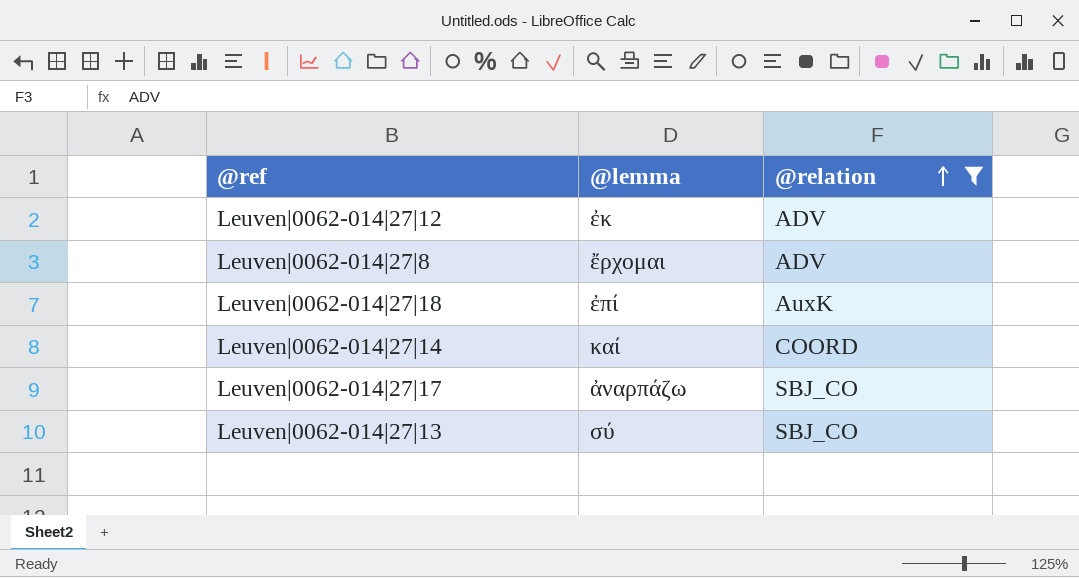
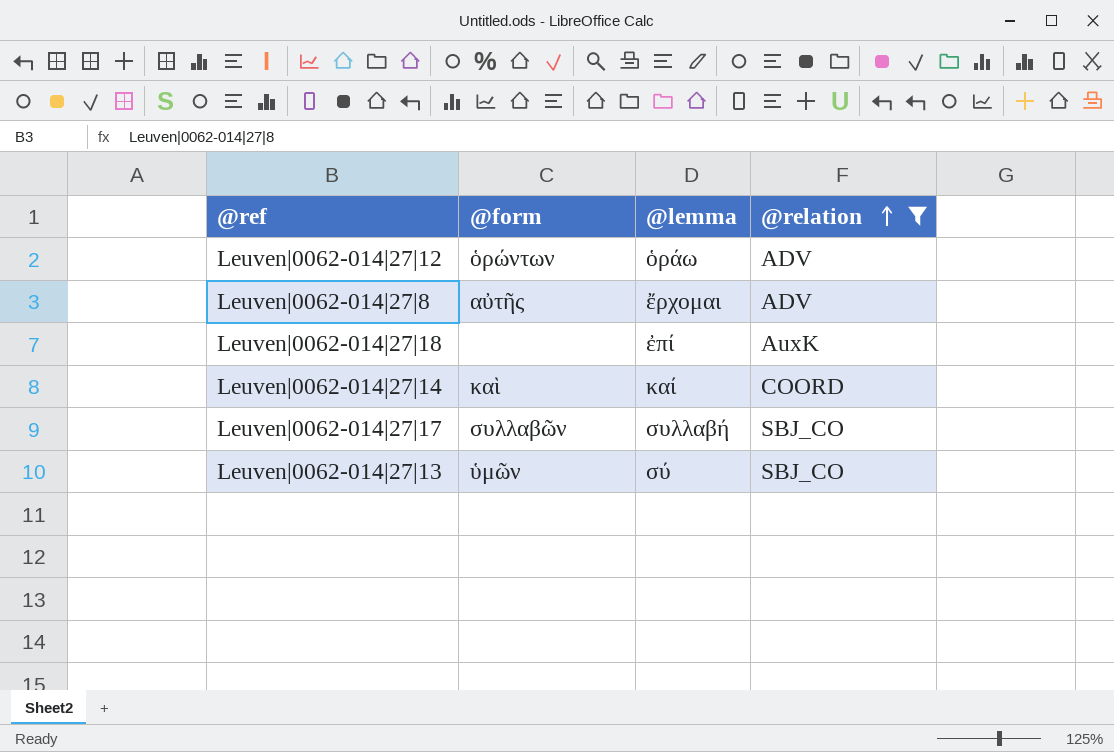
column @form | position: none -> 2
Leuven|0062-014|27|12 | @lemma: ἐκ -> ὁράω
Leuven|0062-014|27|17 | @lemma: ἀναρπάζω -> συλλαβή

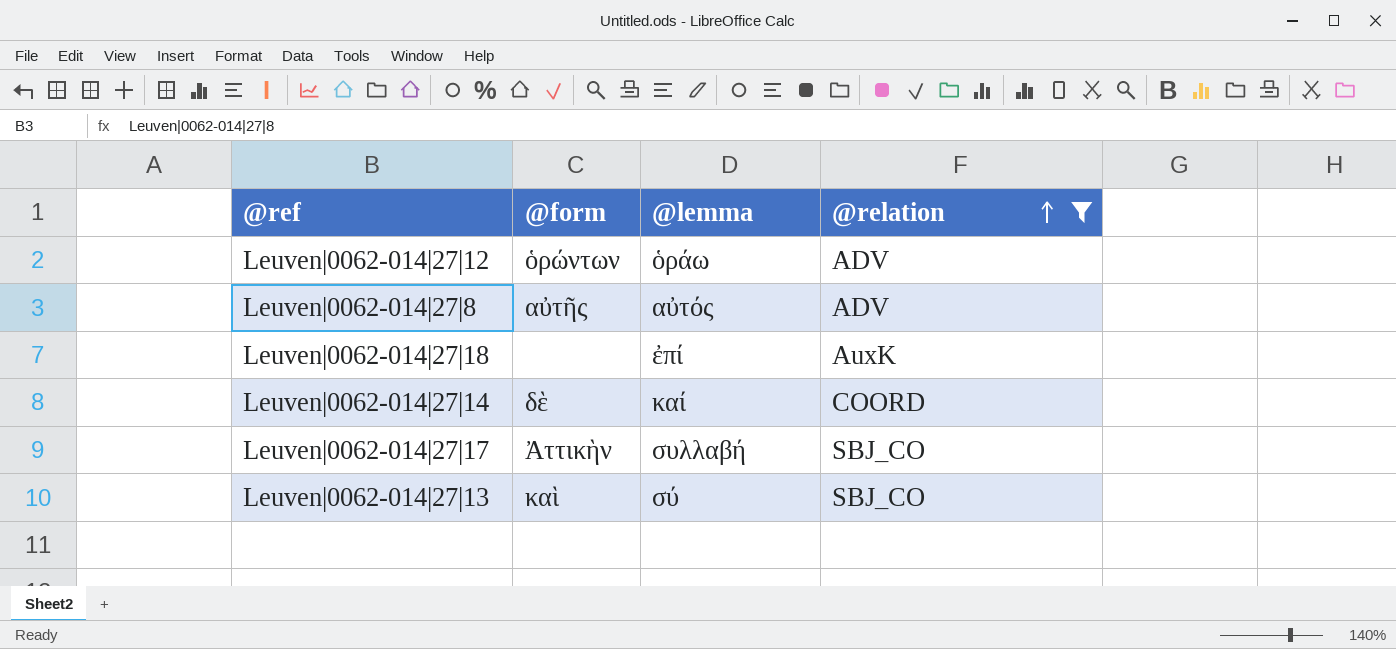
Leuven|0062-014|27|8 | @lemma: ἔρχομαι -> αὐτός
Leuven|0062-014|27|14 | @form: καὶ -> δὲ
Leuven|0062-014|27|17 | @form: συλλαβῶν -> Ἀττικὴν
Leuven|0062-014|27|13 | @form: ὑμῶν -> καὶ

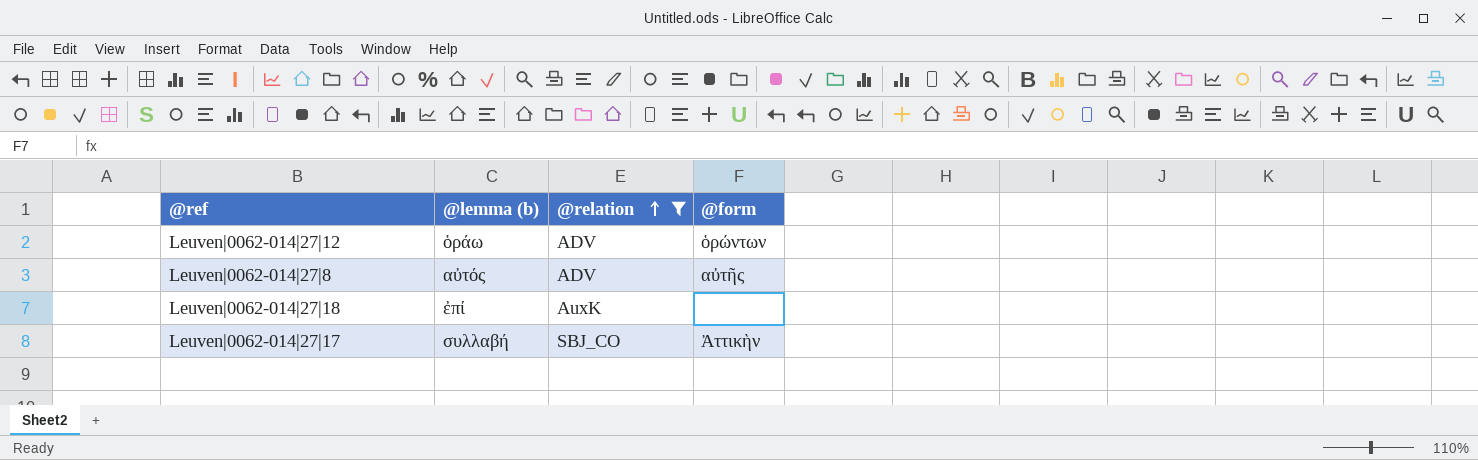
column name: @lemma -> @lemma (b)
column @form | position: 2 -> 4
row Leuven|0062-014|27|14: δὲ | καί | COORD -> none
row Leuven|0062-014|27|13: καὶ | σύ | SBJ_CO -> none

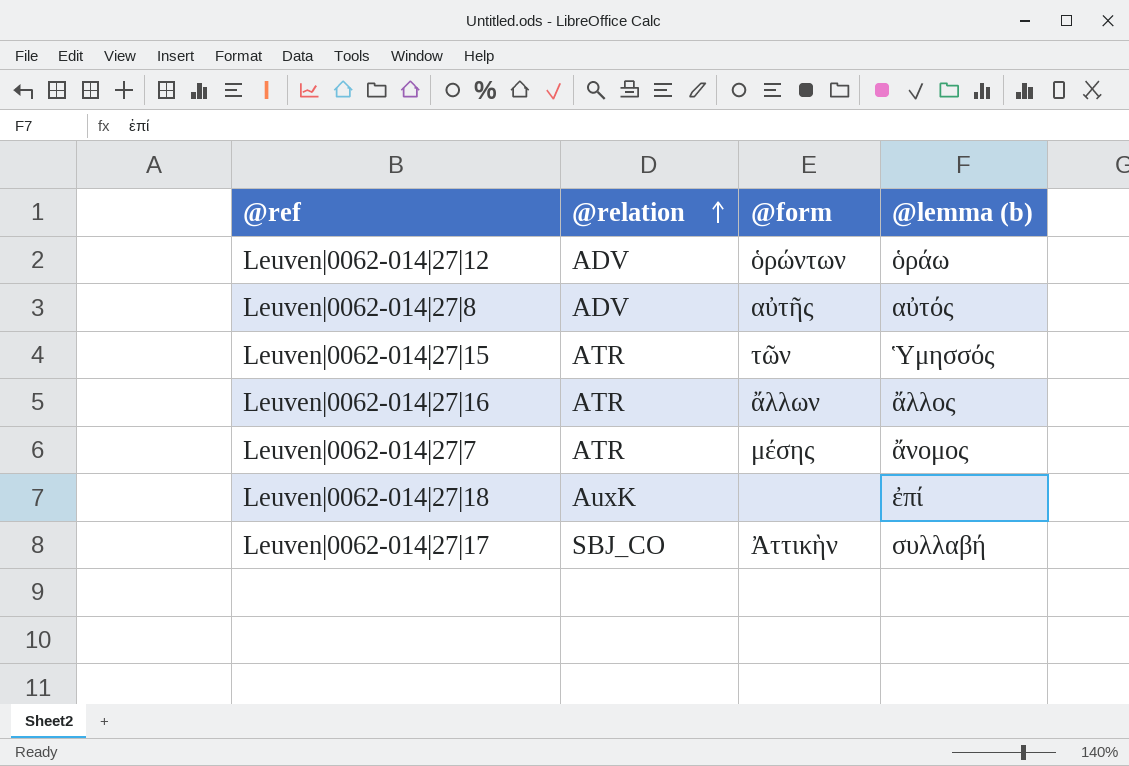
filter: @relation != ATR -> none
column @lemma (b) | position: 2 -> 4

